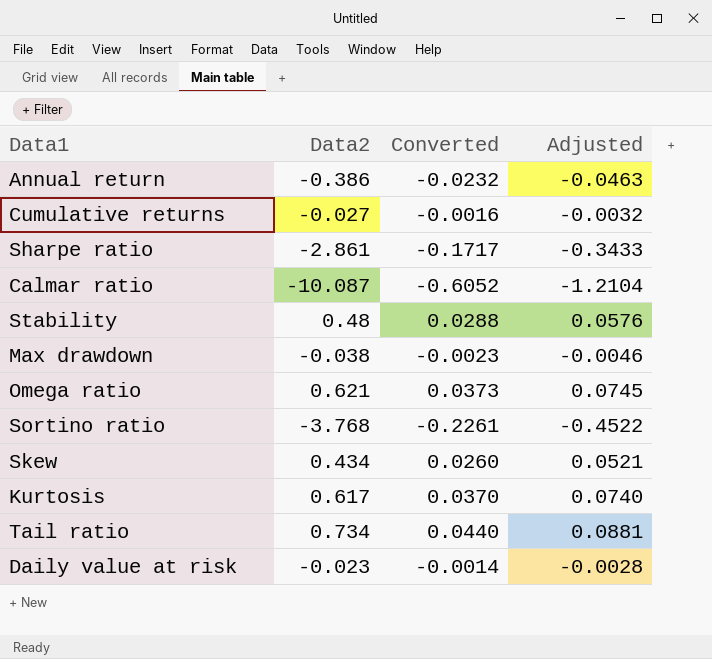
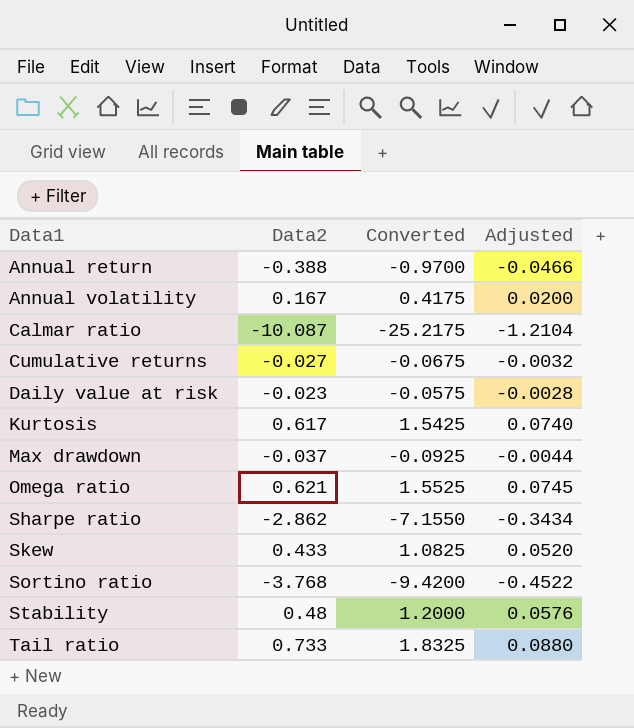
row order: none -> Data1 ascending
column Converted | formula: [Data2] * 0.06 -> [Data2] * 2.5
Annual return | Data2: -0.386 -> -0.388
Annual return | Adjusted: -0.0463 -> -0.0466
row Annual volatility: none -> 0.167 | 0.4175 | 0.0200
Max drawdown | Data2: -0.038 -> -0.037
Max drawdown | Adjusted: -0.0046 -> -0.0044
Sharpe ratio | Data2: -2.861 -> -2.862
Sharpe ratio | Adjusted: -0.3433 -> -0.3434
Skew | Data2: 0.434 -> 0.433
Skew | Adjusted: 0.0521 -> 0.0520
Tail ratio | Data2: 0.734 -> 0.733
Tail ratio | Adjusted: 0.0881 -> 0.0880

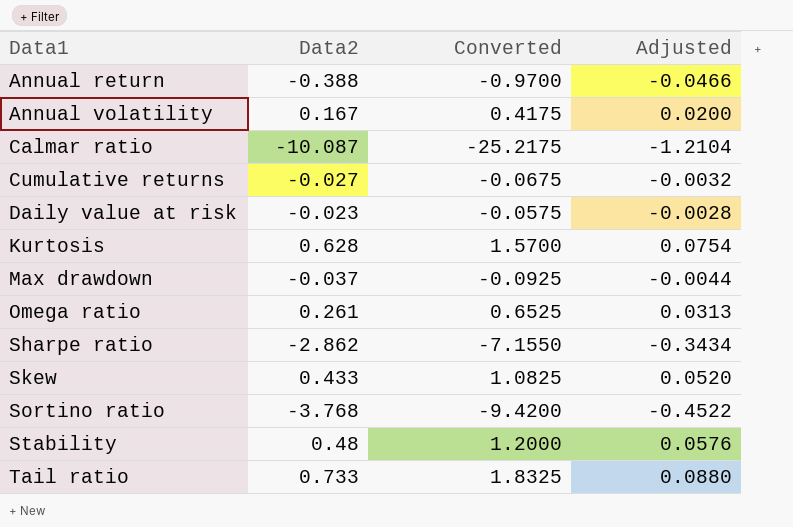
Kurtosis | Data2: 0.617 -> 0.628
Kurtosis | Converted: 1.5425 -> 1.5700
Kurtosis | Adjusted: 0.0740 -> 0.0754
Omega ratio | Data2: 0.621 -> 0.261
Omega ratio | Converted: 1.5525 -> 0.6525
Omega ratio | Adjusted: 0.0745 -> 0.0313

